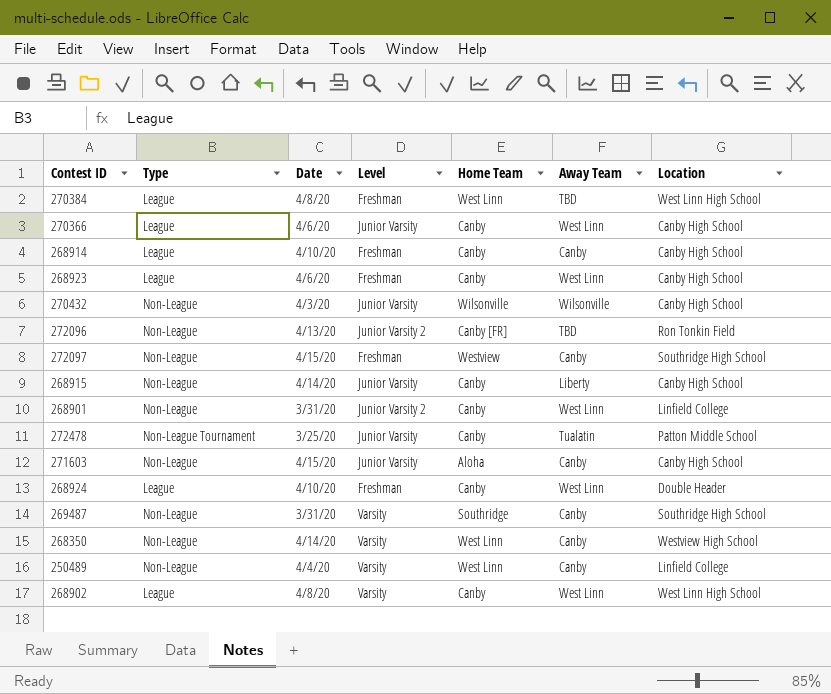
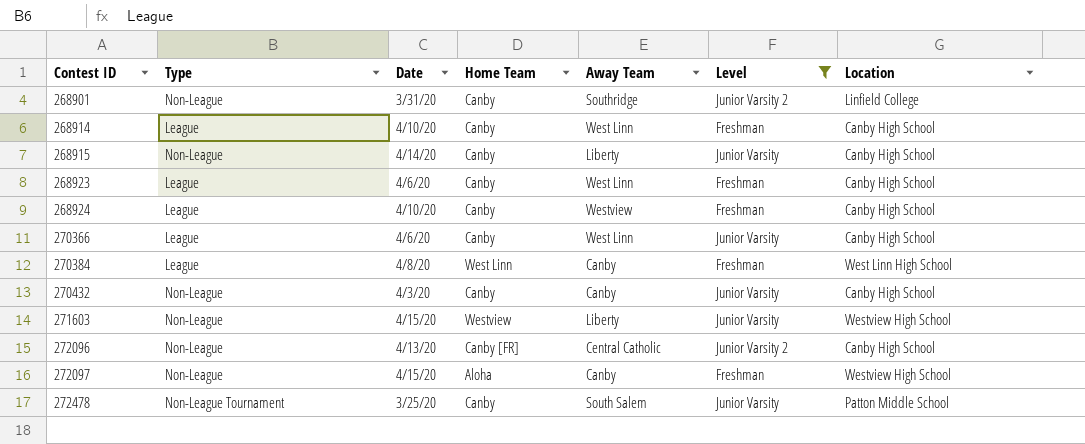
filter: none -> Level != Varsity
row order: none -> Contest ID ascending
column Level | position: 4 -> 6
268901 | Away Team: West Linn -> Southridge
268914 | Away Team: Canby -> West Linn
268924 | Away Team: West Linn -> Westview
268924 | Location: Double Header -> Canby High School
270384 | Away Team: TBD -> Canby
270432 | Home Team: Wilsonville -> Canby
270432 | Away Team: Wilsonville -> Canby
271603 | Home Team: Aloha -> Westview
271603 | Away Team: Canby -> Liberty
271603 | Location: Canby High School -> Westview High School
272096 | Away Team: TBD -> Central Catholic
272096 | Location: Ron Tonkin Field -> Canby High School
272097 | Home Team: Westview -> Aloha
272097 | Location: Southridge High School -> Westview High School
272478 | Away Team: Tualatin -> South Salem

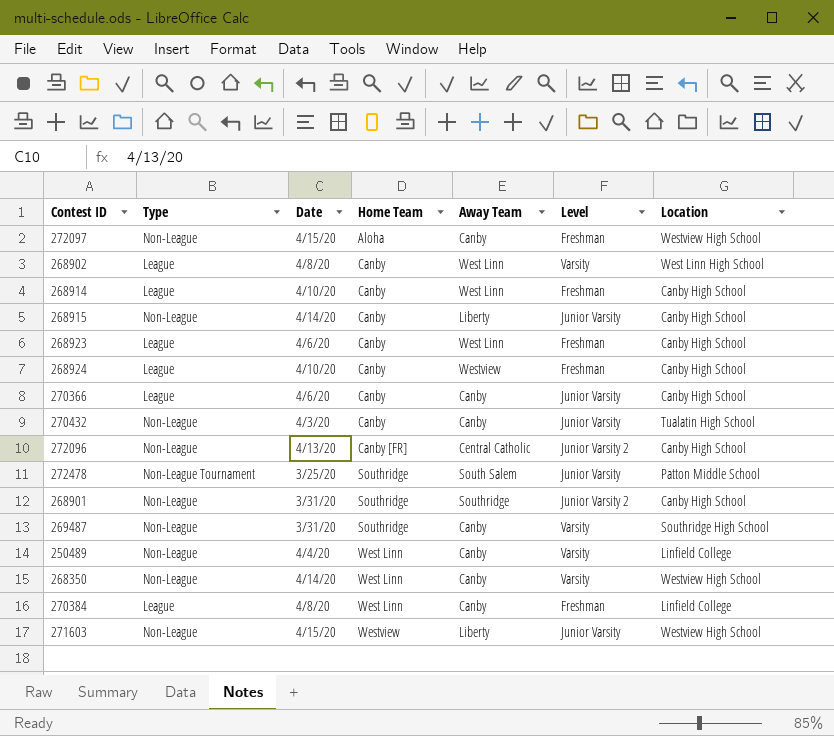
filter: Level != Varsity -> none
row order: Contest ID ascending -> Home Team ascending
270366 | Away Team: West Linn -> Canby
270432 | Location: Canby High School -> Tualatin High School
272478 | Home Team: Canby -> Southridge
268901 | Home Team: Canby -> Southridge
268901 | Location: Linfield College -> Canby High School
270384 | Location: West Linn High School -> Linfield College

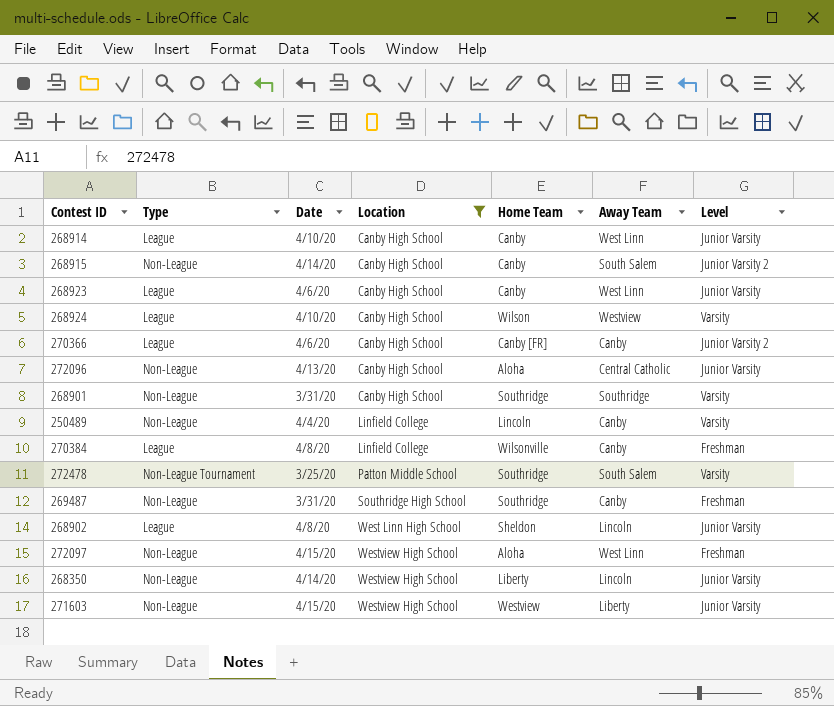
filter: none -> Location != Tualatin High School
row order: Home Team ascending -> Location ascending
column Location | position: 7 -> 4
268914 | Level: Freshman -> Junior Varsity
268915 | Away Team: Liberty -> South Salem
268915 | Level: Junior Varsity -> Junior Varsity 2
268923 | Level: Freshman -> Junior Varsity
268924 | Home Team: Canby -> Wilson
268924 | Level: Freshman -> Varsity
270366 | Home Team: Canby -> Canby [FR]
270366 | Level: Junior Varsity -> Junior Varsity 2
272096 | Home Team: Canby [FR] -> Aloha
272096 | Level: Junior Varsity 2 -> Junior Varsity
268901 | Level: Junior Varsity 2 -> Varsity
250489 | Home Team: West Linn -> Lincoln
270384 | Home Team: West Linn -> Wilsonville
272478 | Level: Junior Varsity -> Varsity
269487 | Level: Varsity -> Freshman
268902 | Home Team: Canby -> Sheldon
268902 | Away Team: West Linn -> Lincoln
268902 | Level: Varsity -> Junior Varsity
272097 | Away Team: Canby -> West Linn
268350 | Home Team: West Linn -> Liberty
268350 | Away Team: Canby -> Lincoln
268350 | Level: Varsity -> Junior Varsity

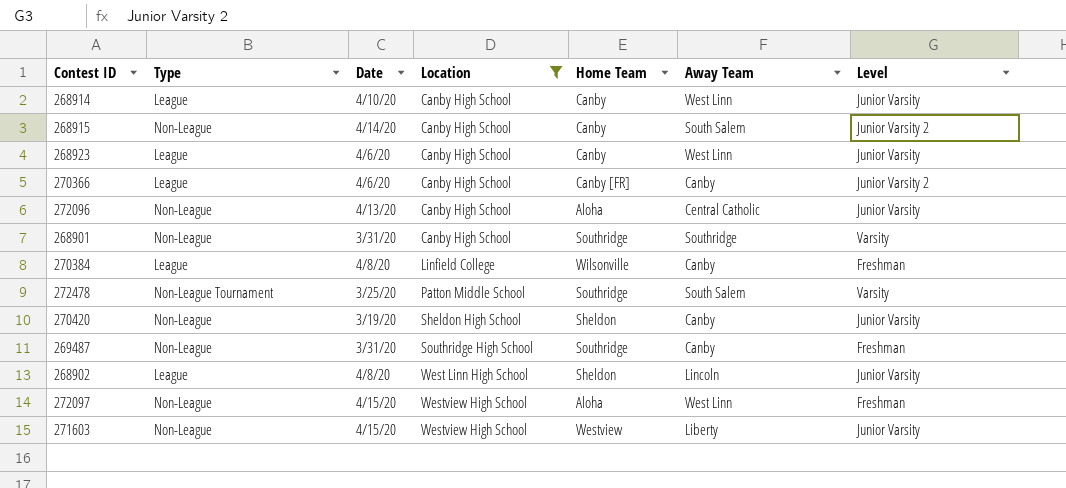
row 268924: League | 4/10/20 | Canby High School | Wilson | Westview | Varsity -> none
row 250489: Non-League | 4/4/20 | Linfield College | Lincoln | Canby | Varsity -> none
row 268350: Non-League | 4/14/20 | Westview High School | Liberty | Lincoln | Junior Varsity -> none
row 270420: none -> Non-League | 3/19/20 | Sheldon High School | Sheldon | Canby | Junior Varsity

